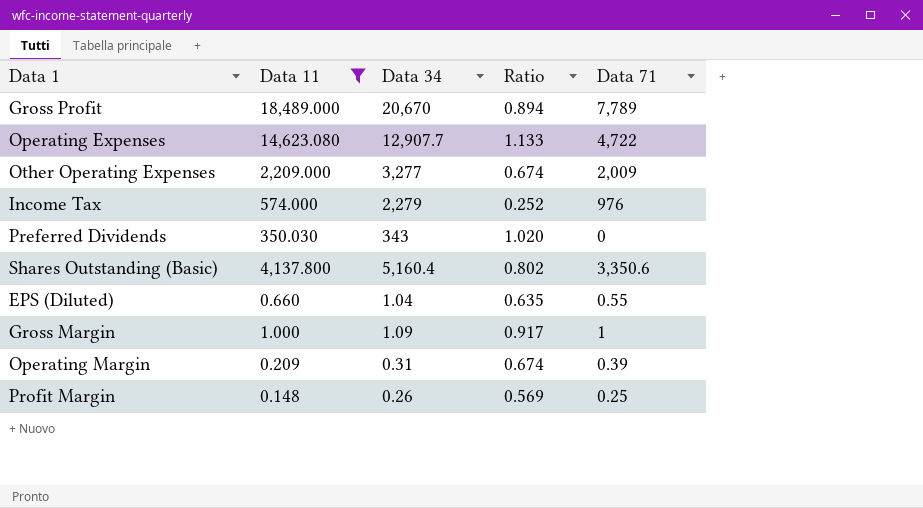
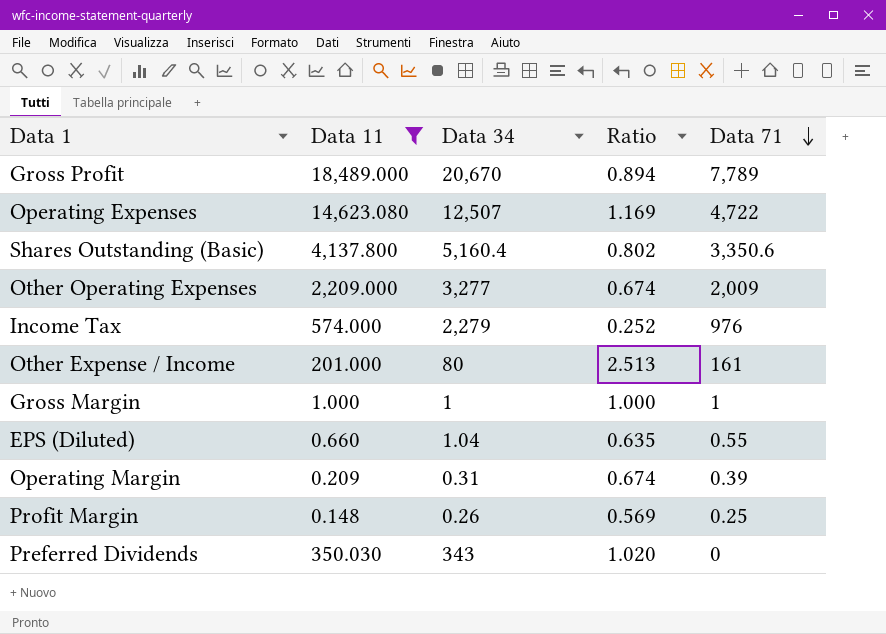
row order: none -> Data 71 descending
Operating Expenses | Data 34: 12,907.7 -> 12,507
Operating Expenses | Ratio: 1.133 -> 1.169
row Other Expense / Income: none -> 201.000 | 80 | 2.513 | 161
Gross Margin | Data 34: 1.09 -> 1
Gross Margin | Ratio: 0.917 -> 1.000

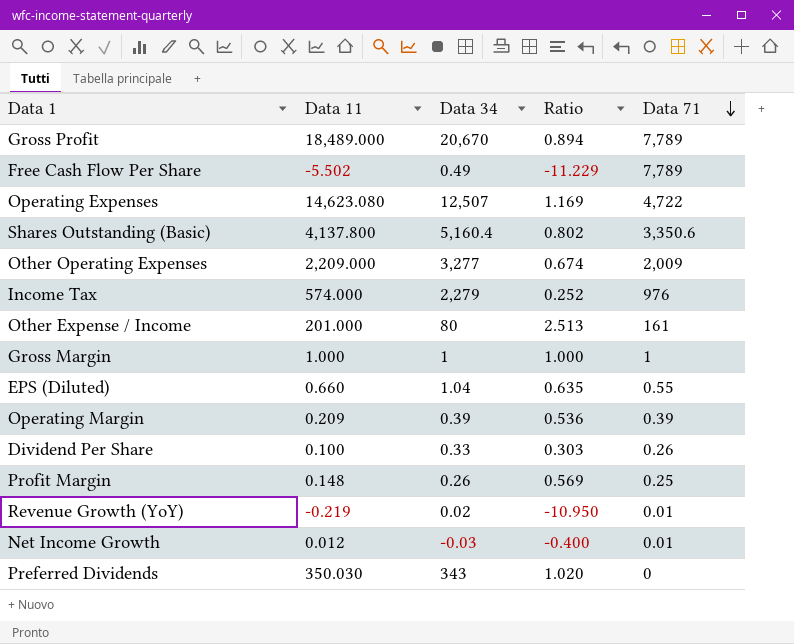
filter: Data 11 >= 0.148 -> none
Operating Margin | Data 34: 0.31 -> 0.39
Operating Margin | Ratio: 0.674 -> 0.536

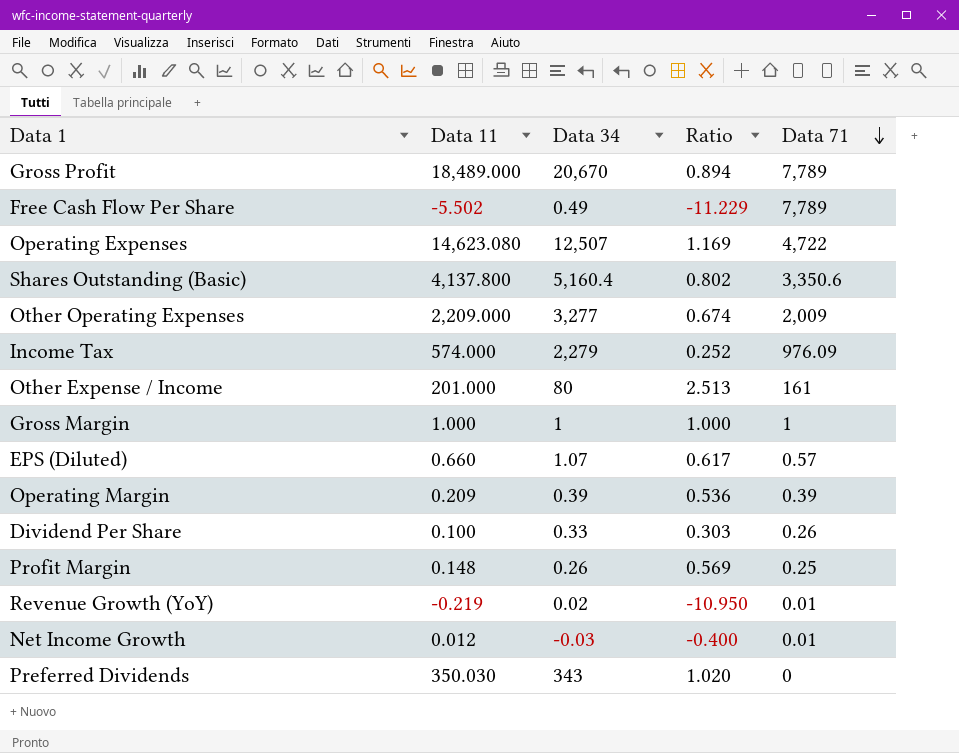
Income Tax | Data 71: 976 -> 976.09
EPS (Diluted) | Data 34: 1.04 -> 1.07
EPS (Diluted) | Ratio: 0.635 -> 0.617
EPS (Diluted) | Data 71: 0.55 -> 0.57

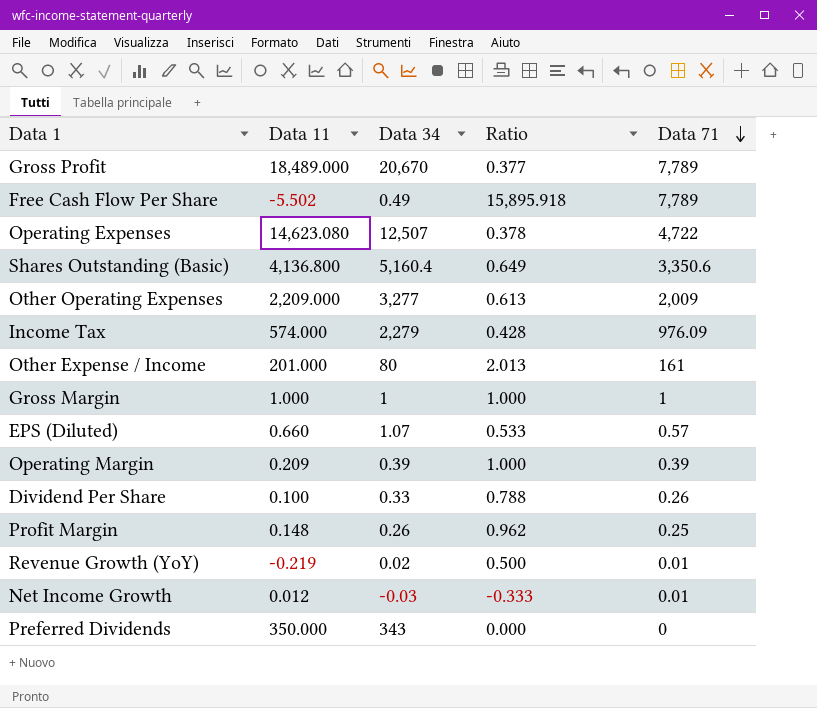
column Ratio | formula: [Data 11] / [Data 34] -> [Data 71] / [Data 34]
Shares Outstanding (Basic) | Data 11: 4,137.800 -> 4,136.800
Preferred Dividends | Data 11: 350.030 -> 350.000

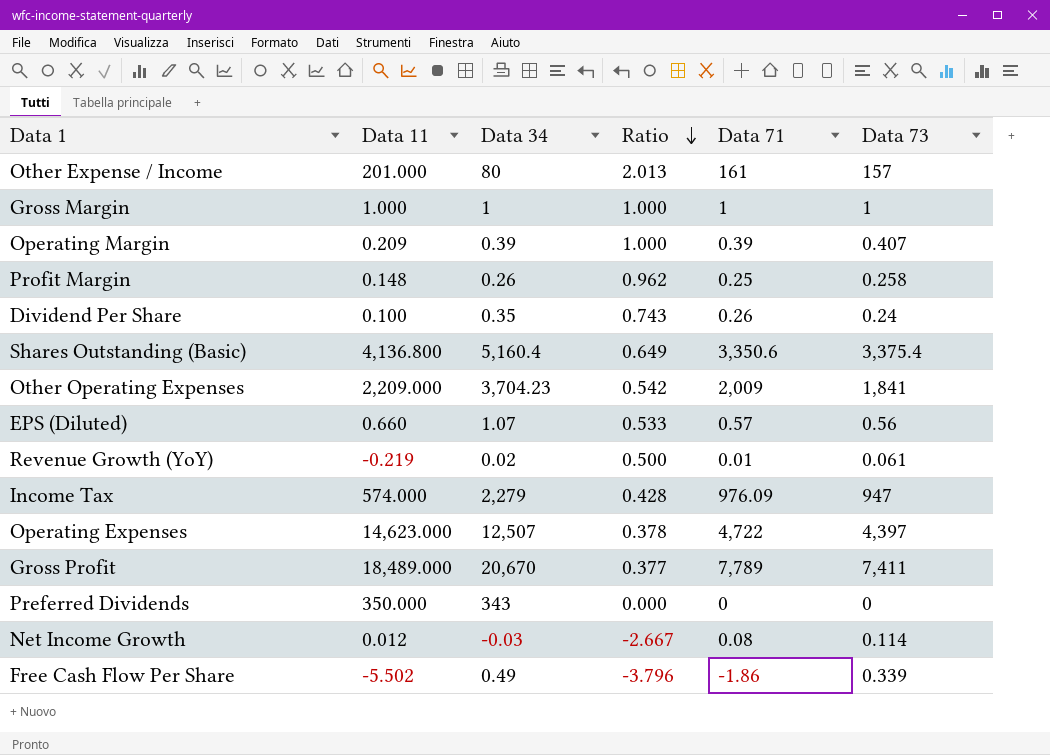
row order: Data 71 descending -> Ratio descending
column Data 73 | position: none -> 6
Dividend Per Share | Data 34: 0.33 -> 0.35
Dividend Per Share | Ratio: 0.788 -> 0.743
Other Operating Expenses | Data 34: 3,277 -> 3,704.23
Other Operating Expenses | Ratio: 0.613 -> 0.542
Operating Expenses | Data 11: 14,623.080 -> 14,623.000
Net Income Growth | Ratio: -0.333 -> -2.667
Net Income Growth | Data 71: 0.01 -> 0.08
Free Cash Flow Per Share | Ratio: 15,895.918 -> -3.796
Free Cash Flow Per Share | Data 71: 7,789 -> -1.86

